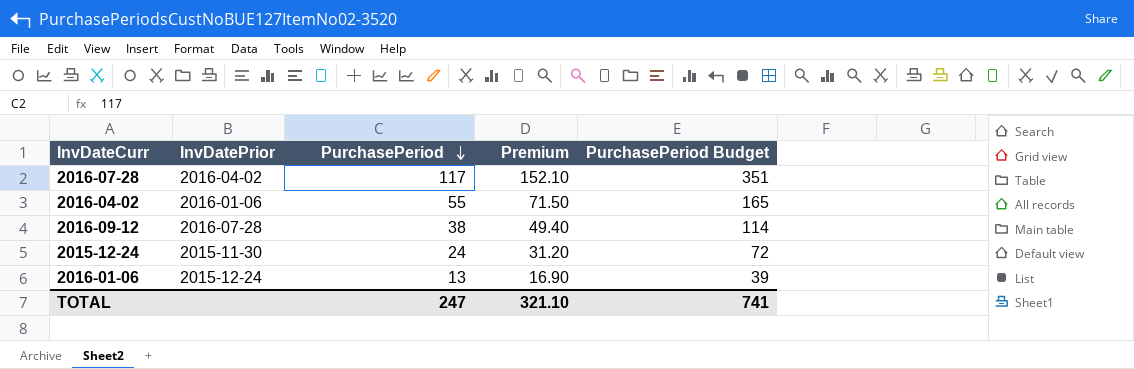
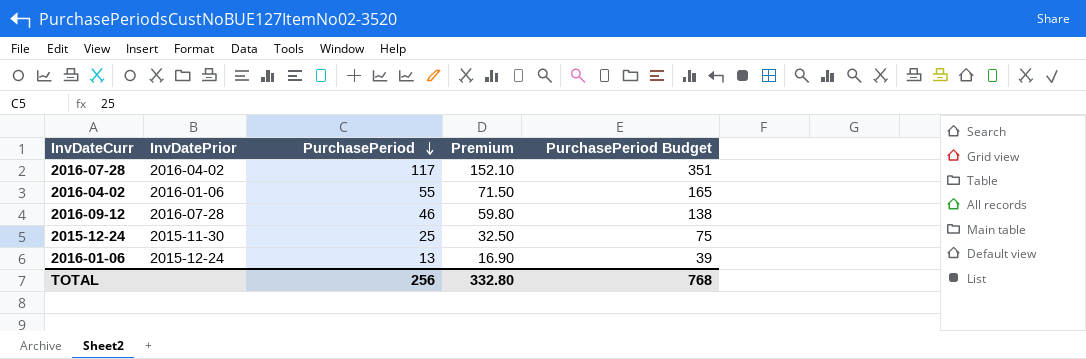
2016-09-12 | PurchasePeriod: 38 -> 46
2016-09-12 | Premium: 49.40 -> 59.80
2016-09-12 | PurchasePeriod Budget: 114 -> 138
2015-12-24 | PurchasePeriod: 24 -> 25
2015-12-24 | Premium: 31.20 -> 32.50
2015-12-24 | PurchasePeriod Budget: 72 -> 75
TOTAL | PurchasePeriod: 247 -> 256
TOTAL | Premium: 321.10 -> 332.80
TOTAL | PurchasePeriod Budget: 741 -> 768

